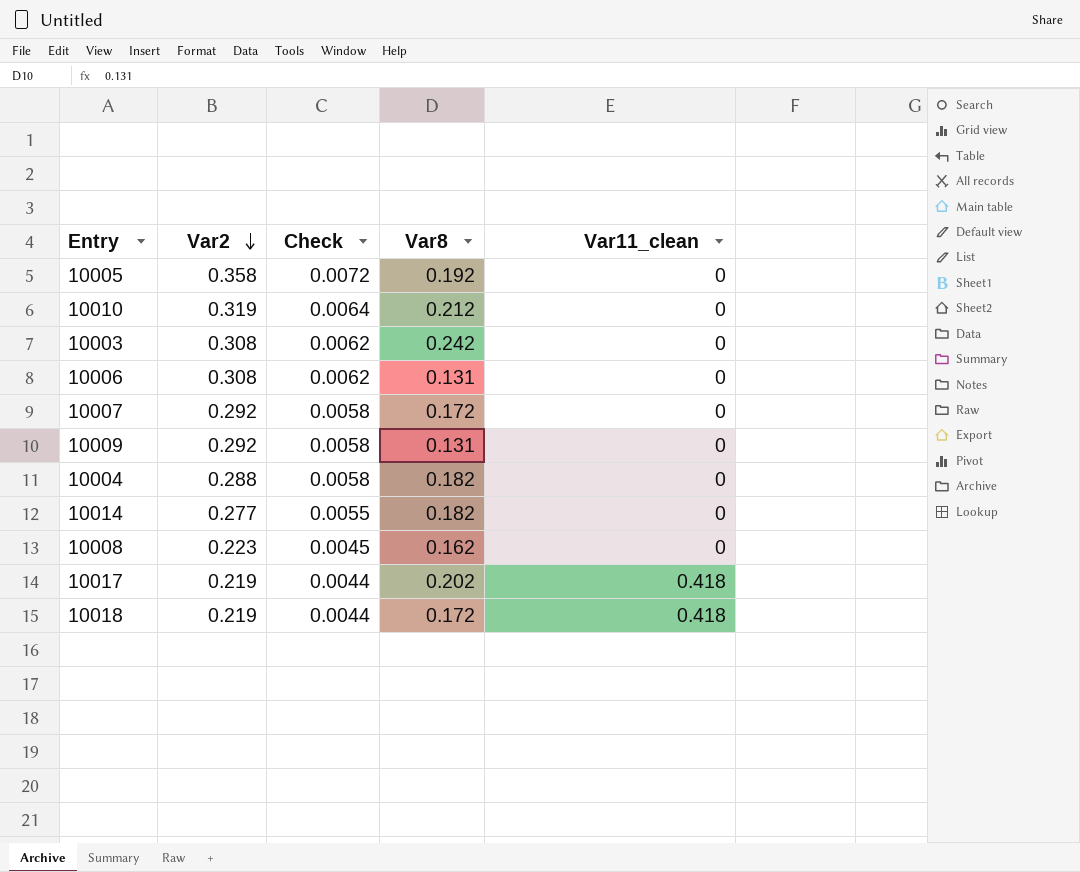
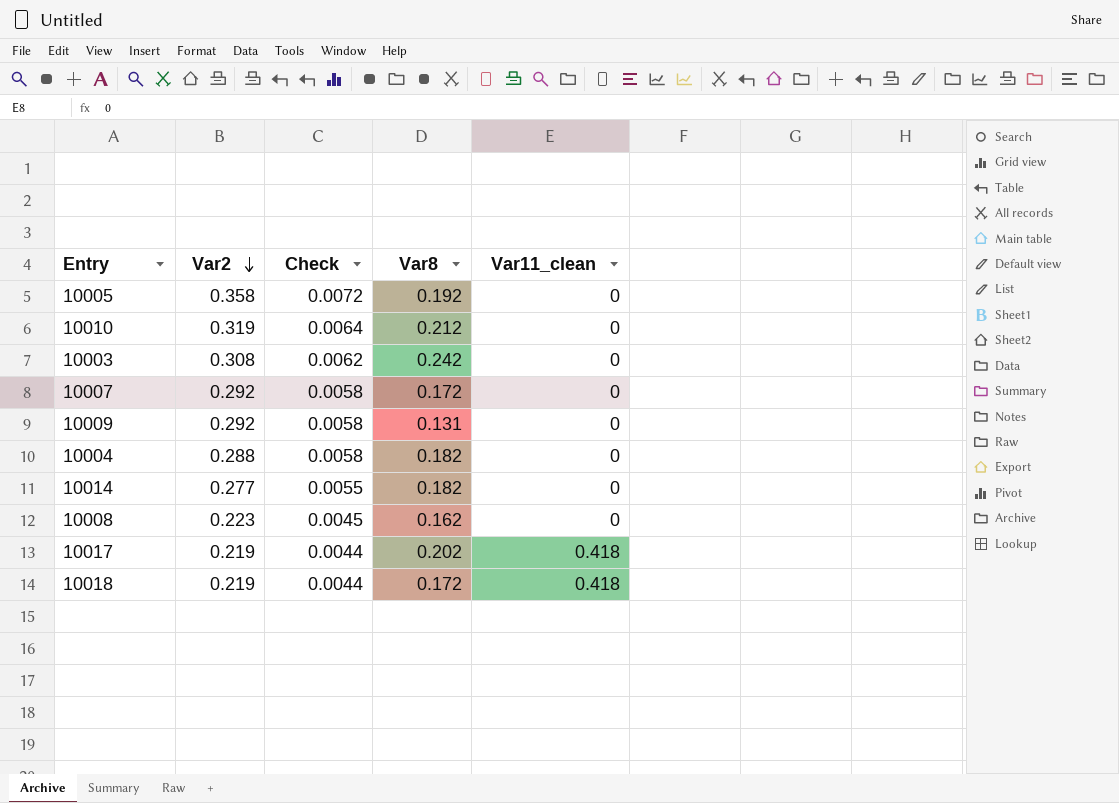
row 10006: 0.308 | 0.0062 | 0.131 | 0 -> none

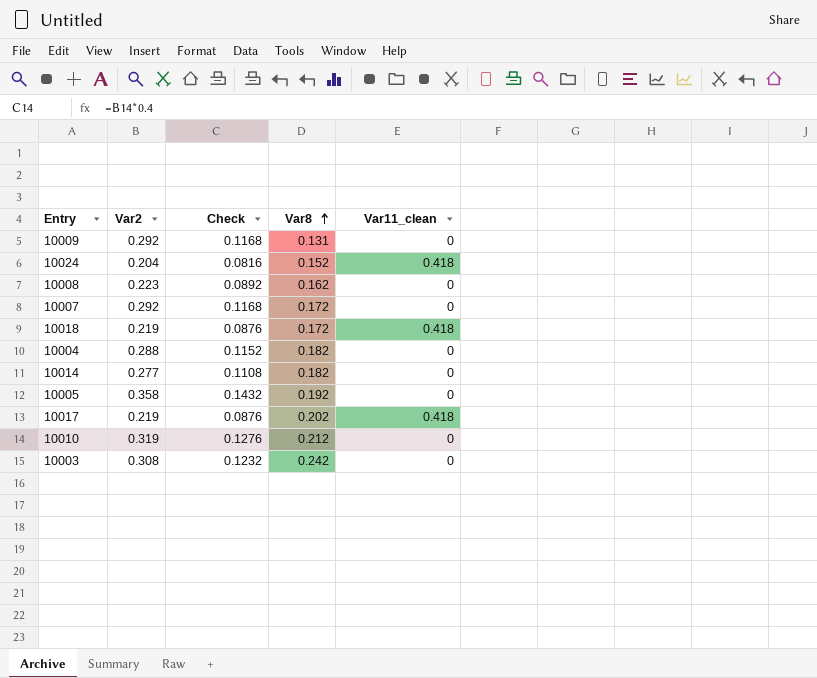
row order: Var2 descending -> Var8 ascending
column Check | formula: [Var2] * 0.02 -> [Var2] * 0.4
row 10024: none -> 0.204 | 0.0816 | 0.152 | 0.418

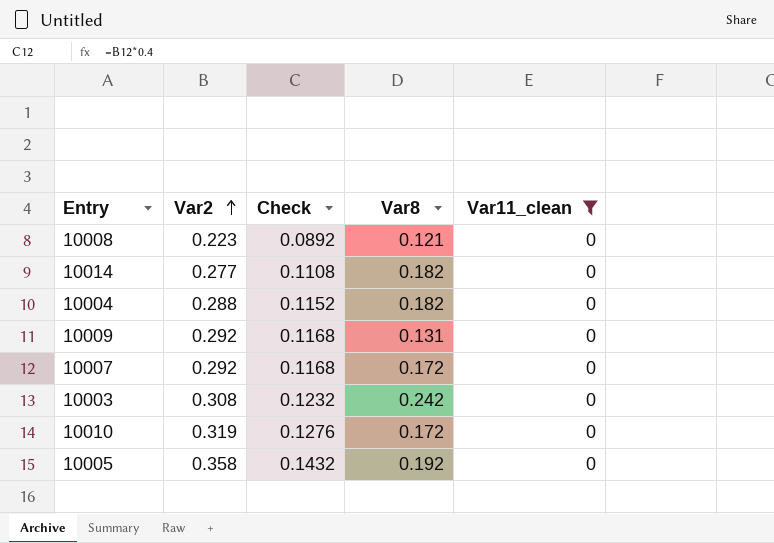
filter: none -> Var11_clean = 0
row order: Var8 ascending -> Var2 ascending
10008 | Var8: 0.162 -> 0.121
10010 | Var8: 0.212 -> 0.172

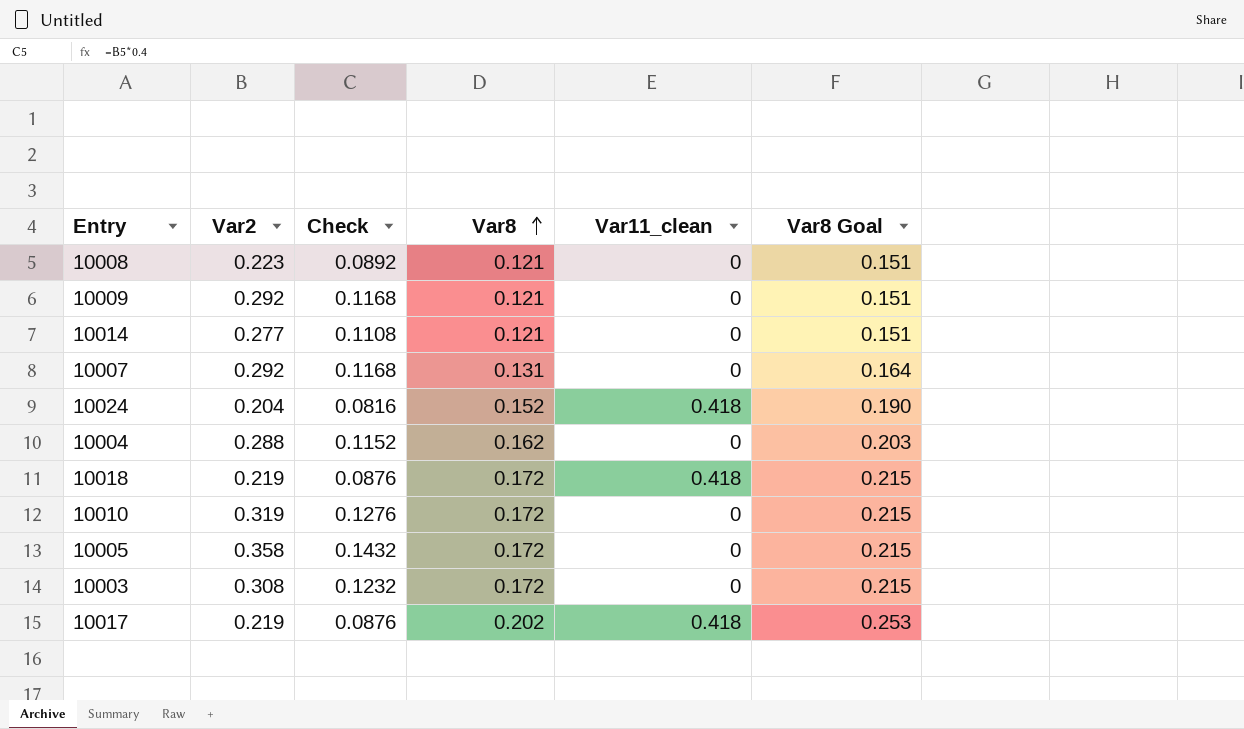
filter: Var11_clean = 0 -> none
row order: Var2 ascending -> Var8 ascending
column Var8 Goal | formula: none -> [Var8] * 1.25
10009 | Var8: 0.131 -> 0.121
10014 | Var8: 0.182 -> 0.121
10007 | Var8: 0.172 -> 0.131
10004 | Var8: 0.182 -> 0.162
10005 | Var8: 0.192 -> 0.172
10003 | Var8: 0.242 -> 0.172

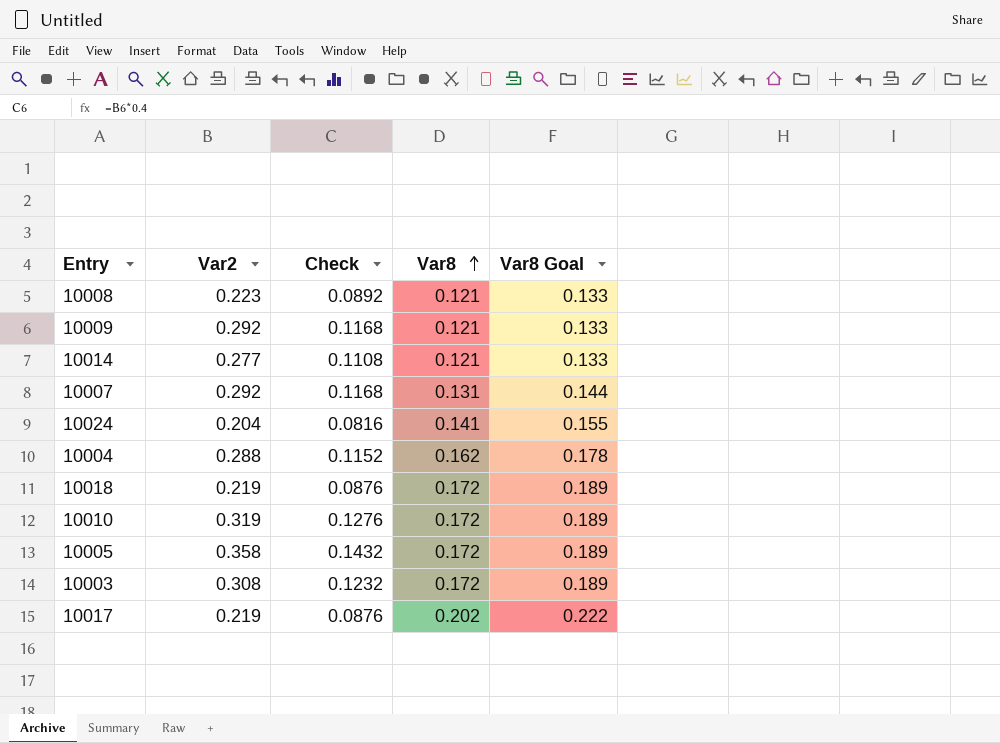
column Var11_clean | position: 5 -> none
column Var8 Goal | formula: [Var8] * 1.25 -> [Var8] * 1.1
10024 | Var8: 0.152 -> 0.141

